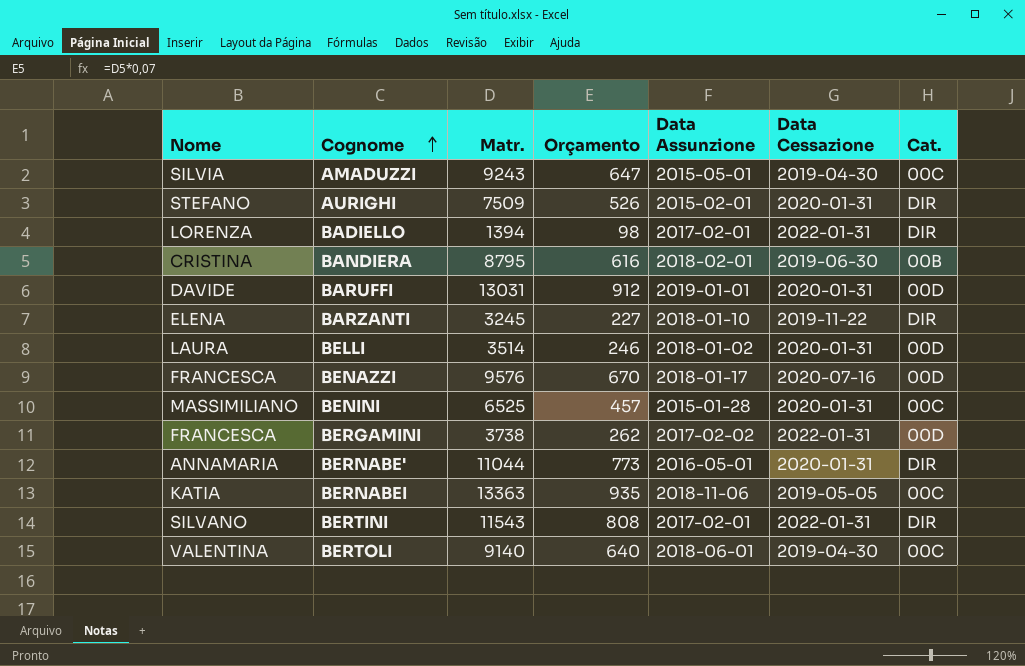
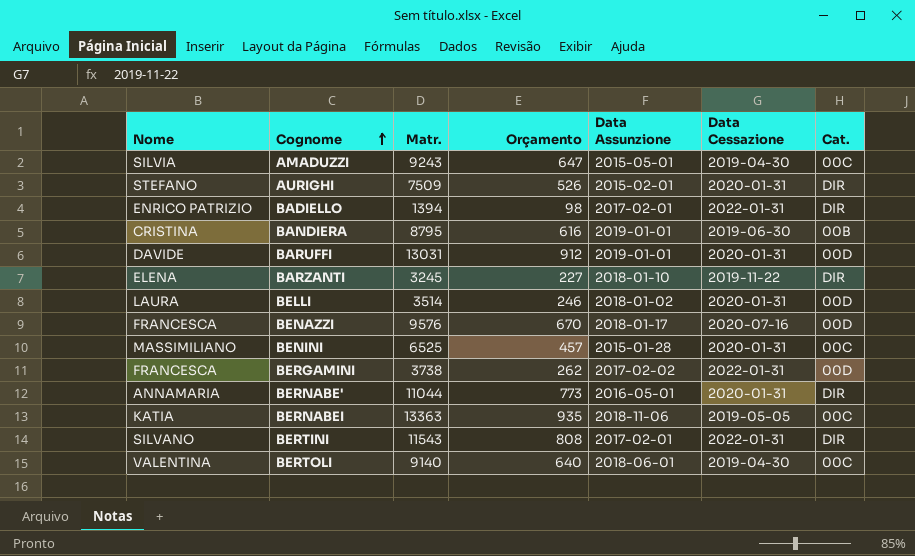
BADIELLO | Nome: LORENZA -> ENRICO PATRIZIO
BANDIERA | Data Assunzione: 2018-02-01 -> 2019-01-01

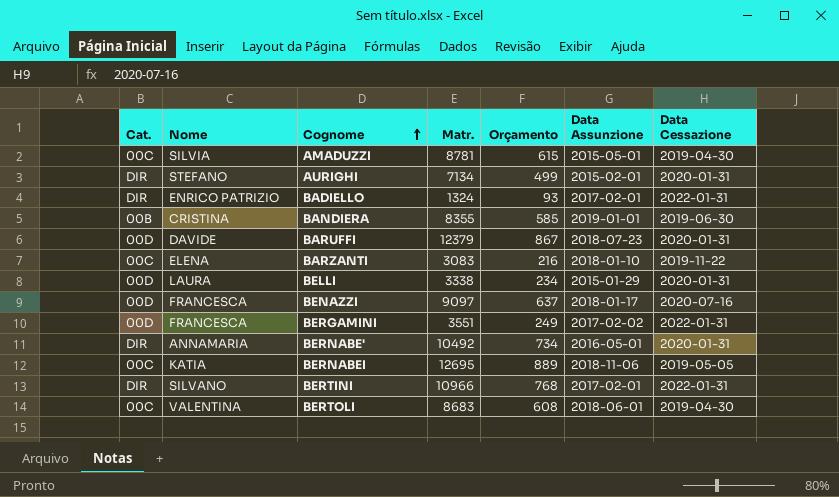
column Cat. | position: 7 -> 1
row BENINI: MASSIMILIANO | 6525 | 457 | 2015-01-28 | 2020-01-31 | 00C -> none
AMADUZZI | Matr.: 9243 -> 8781
AMADUZZI | Orçamento: 647 -> 615
AURIGHI | Matr.: 7509 -> 7134
AURIGHI | Orçamento: 526 -> 499
BADIELLO | Matr.: 1394 -> 1324
BADIELLO | Orçamento: 98 -> 93
BANDIERA | Matr.: 8795 -> 8355
BANDIERA | Orçamento: 616 -> 585
BARUFFI | Matr.: 13031 -> 12379
BARUFFI | Orçamento: 912 -> 867
BARUFFI | Data Assunzione: 2019-01-01 -> 2018-07-23
BARZANTI | Cat.: DIR -> 00C
BARZANTI | Matr.: 3245 -> 3083
BARZANTI | Orçamento: 227 -> 216
BELLI | Matr.: 3514 -> 3338
BELLI | Orçamento: 246 -> 234
BELLI | Data Assunzione: 2018-01-02 -> 2015-01-29
BENAZZI | Matr.: 9576 -> 9097
BENAZZI | Orçamento: 670 -> 637
BERGAMINI | Matr.: 3738 -> 3551
BERGAMINI | Orçamento: 262 -> 249
BERNABE' | Matr.: 11044 -> 10492
BERNABE' | Orçamento: 773 -> 734
BERNABEI | Matr.: 13363 -> 12695
BERNABEI | Orçamento: 935 -> 889
BERTINI | Matr.: 11543 -> 10966
BERTINI | Orçamento: 808 -> 768
BERTOLI | Matr.: 9140 -> 8683
BERTOLI | Orçamento: 640 -> 608

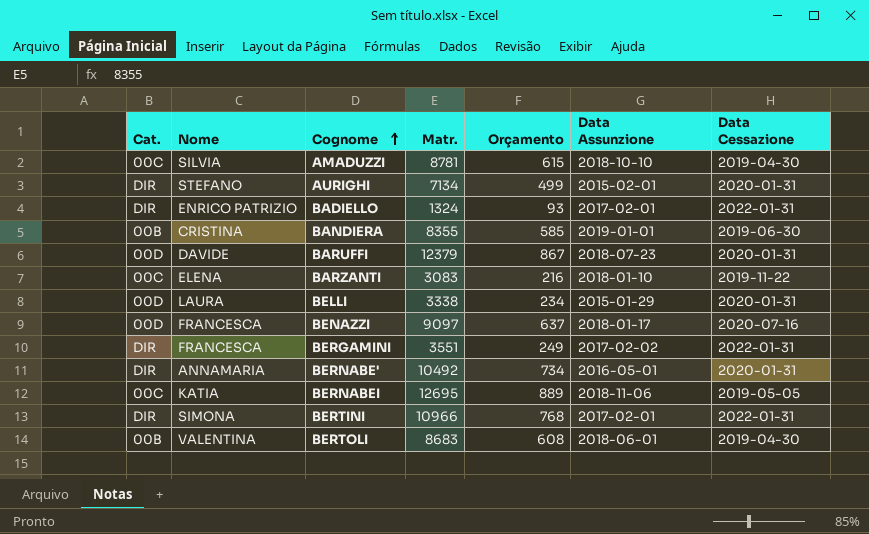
AMADUZZI | Data Assunzione: 2015-05-01 -> 2018-10-10
BERGAMINI | Cat.: 00D -> DIR
BERTINI | Nome: SILVANO -> SIMONA
BERTOLI | Cat.: 00C -> 00B

